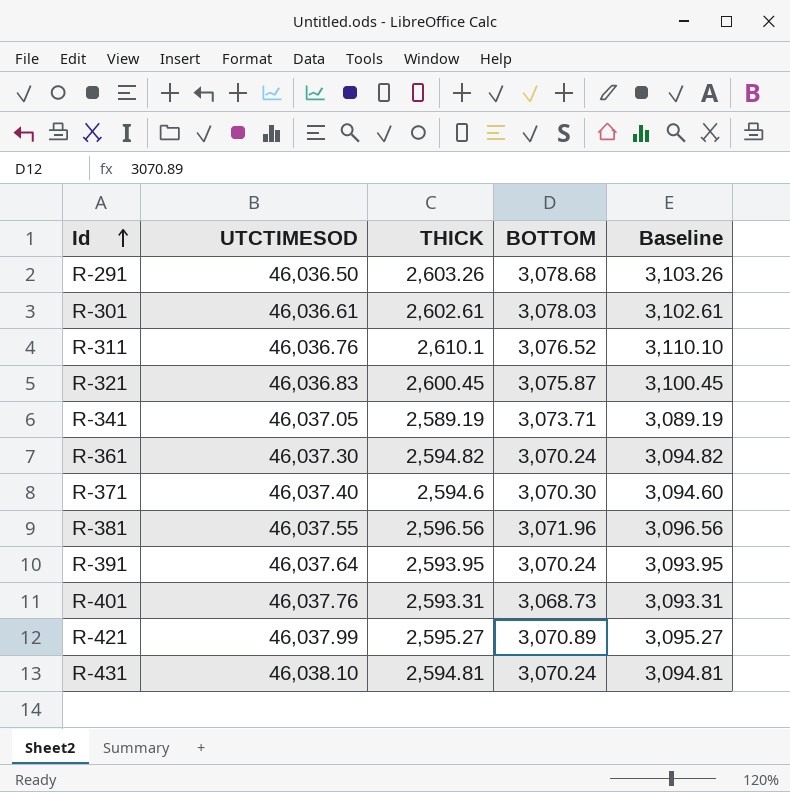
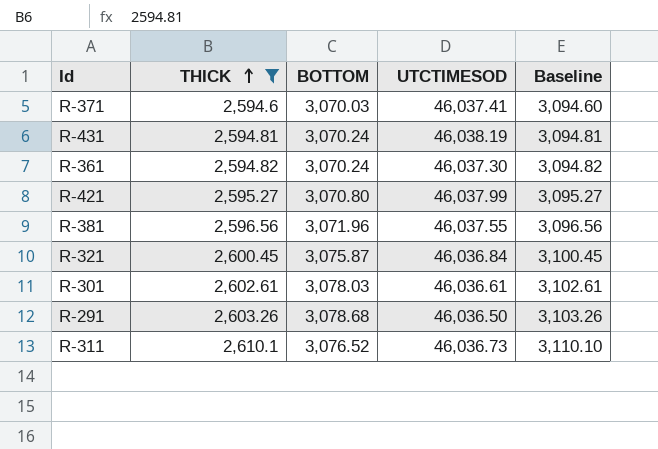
filter: none -> THICK >= 2,594.6
row order: Id ascending -> THICK ascending
column UTCTIMESOD | position: 2 -> 4
R-371 | BOTTOM: 3,070.30 -> 3,070.03
R-371 | UTCTIMESOD: 46,037.40 -> 46,037.41
R-431 | UTCTIMESOD: 46,038.10 -> 46,038.19
R-421 | BOTTOM: 3,070.89 -> 3,070.80
R-321 | UTCTIMESOD: 46,036.83 -> 46,036.84
R-311 | UTCTIMESOD: 46,036.76 -> 46,036.73

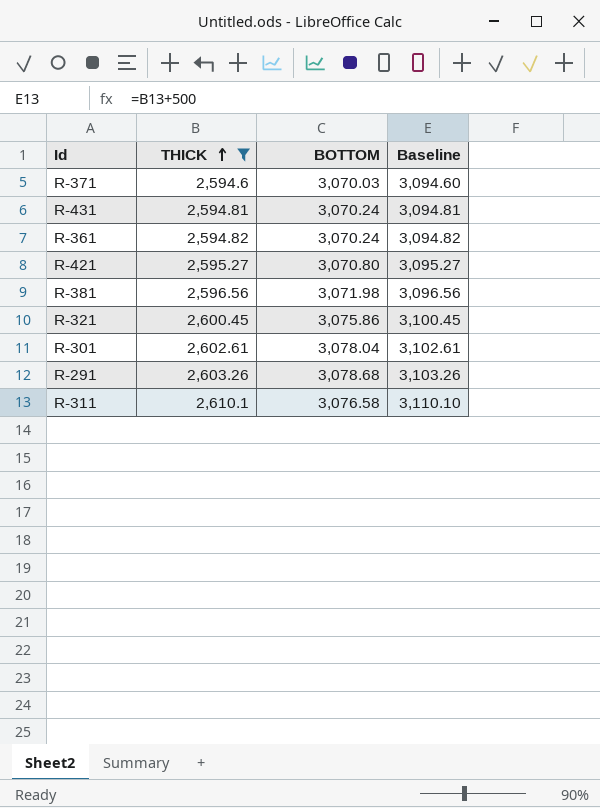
column UTCTIMESOD | position: 4 -> none
R-381 | BOTTOM: 3,071.96 -> 3,071.98
R-321 | BOTTOM: 3,075.87 -> 3,075.86
R-301 | BOTTOM: 3,078.03 -> 3,078.04
R-311 | BOTTOM: 3,076.52 -> 3,076.58

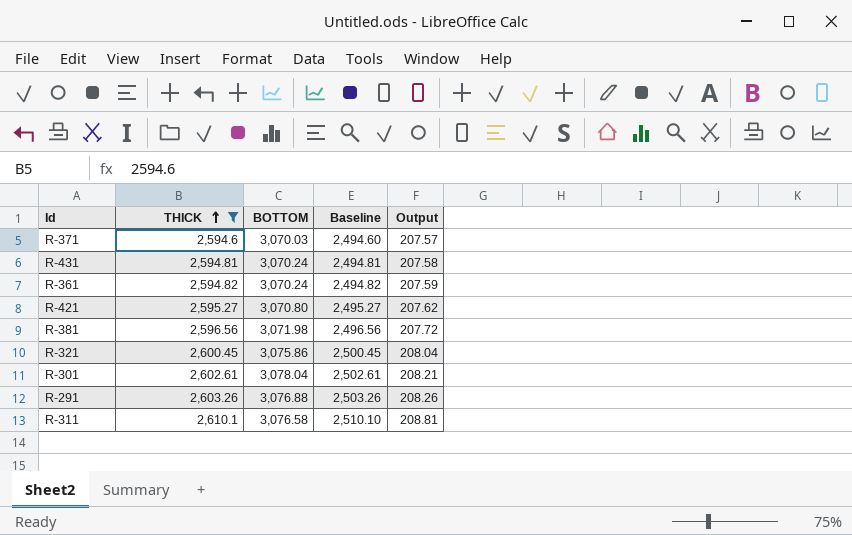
column Baseline | formula: [THICK] + 500 -> [THICK] - 100
column Output | formula: none -> [THICK] * 0.08
R-291 | BOTTOM: 3,078.68 -> 3,076.88

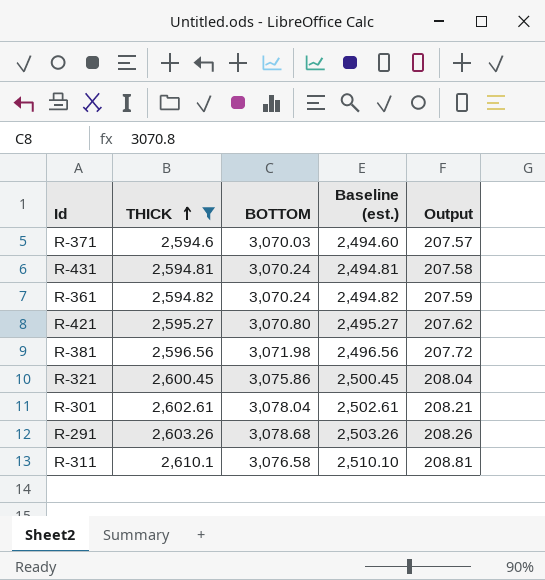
column name: Baseline -> Baseline (est.)
R-291 | BOTTOM: 3,076.88 -> 3,078.68

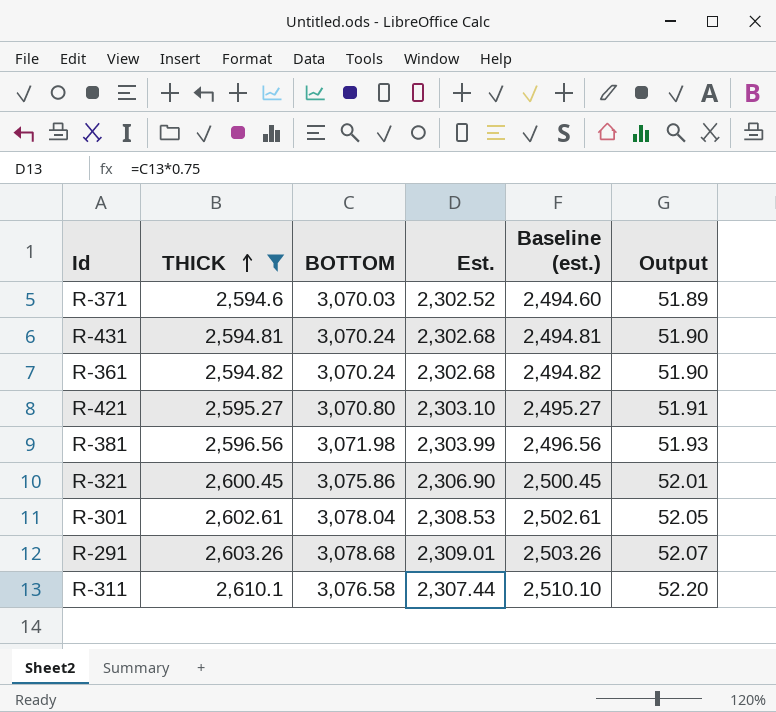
column Est. | formula: none -> [BOTTOM] * 0.75
column Output | formula: [THICK] * 0.08 -> [THICK] * 0.02

